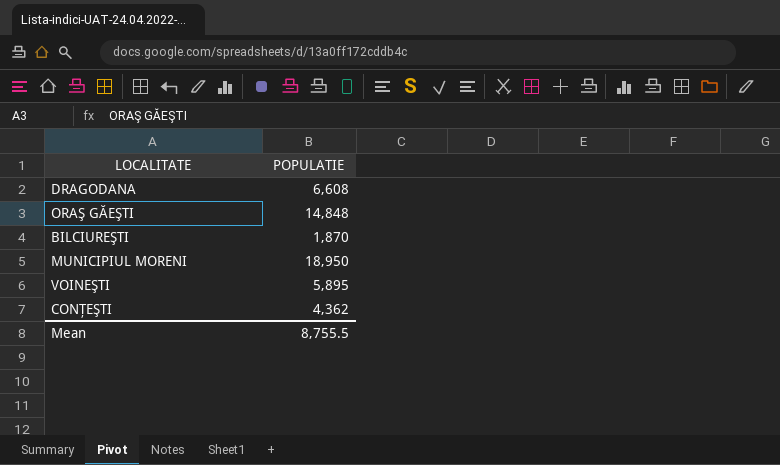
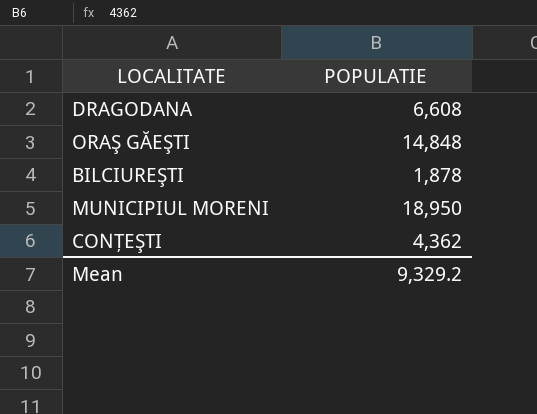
row VOINEŞTI: 5,895 -> none
BILCIUREŞTI | POPULATIE: 1,870 -> 1,878
Mean | POPULATIE: 8,755.5 -> 9,329.2

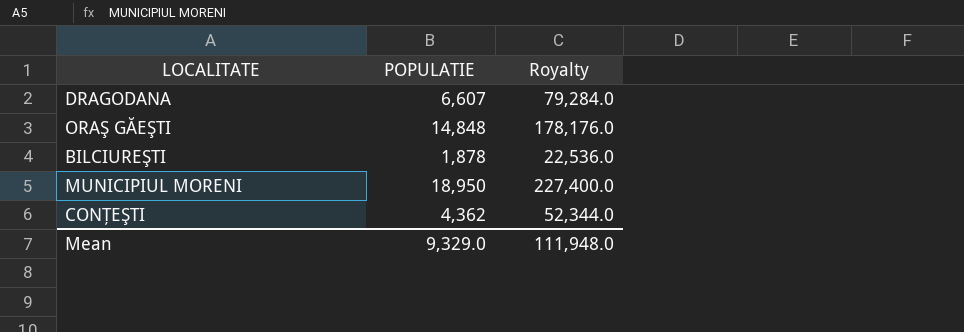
column Royalty | formula: none -> [POPULATIE] * 12
DRAGODANA | POPULATIE: 6,608 -> 6,607
Mean | POPULATIE: 9,329.2 -> 9,329.0

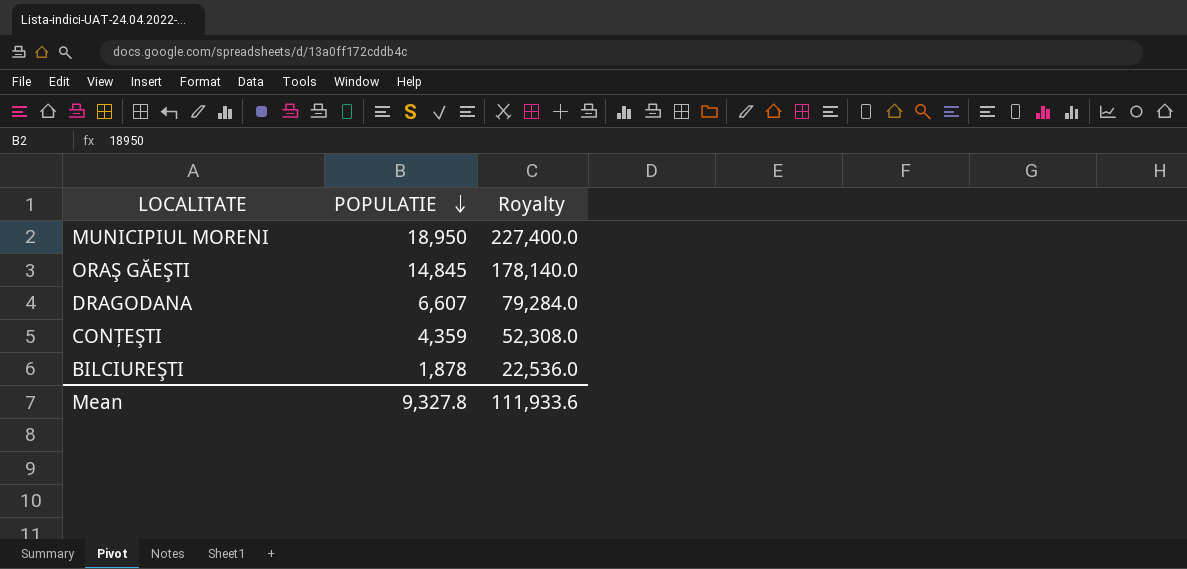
row order: none -> POPULATIE descending
ORAŞ GĂEŞTI | POPULATIE: 14,848 -> 14,845
ORAŞ GĂEŞTI | Royalty: 178,176.0 -> 178,140.0
CONŢEŞTI | POPULATIE: 4,362 -> 4,359
CONŢEŞTI | Royalty: 52,344.0 -> 52,308.0
Mean | POPULATIE: 9,329.0 -> 9,327.8
Mean | Royalty: 111,948.0 -> 111,933.6

